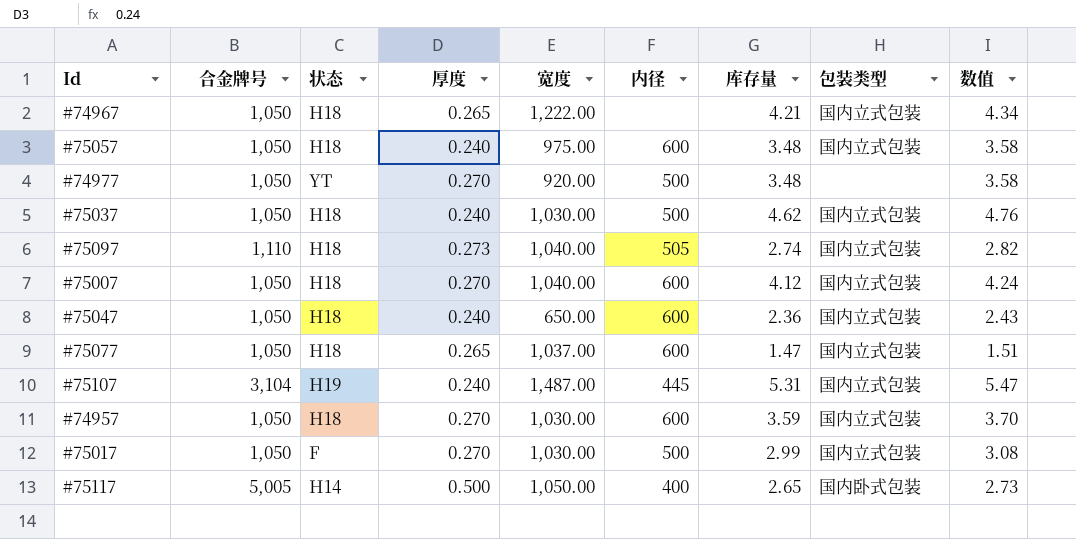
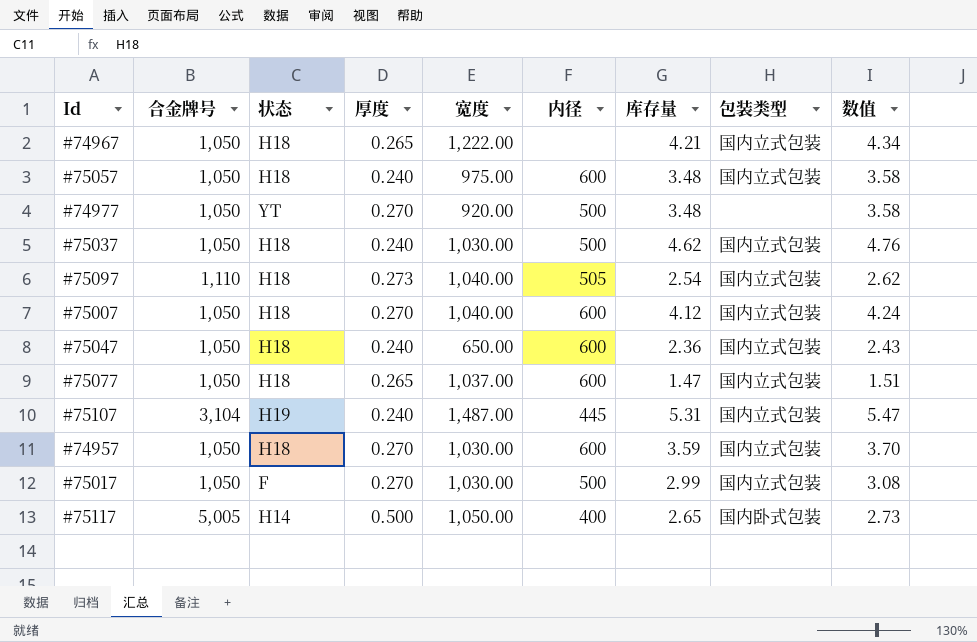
#75097 | 库存量: 2.74 -> 2.54
#75097 | 数值: 2.82 -> 2.62

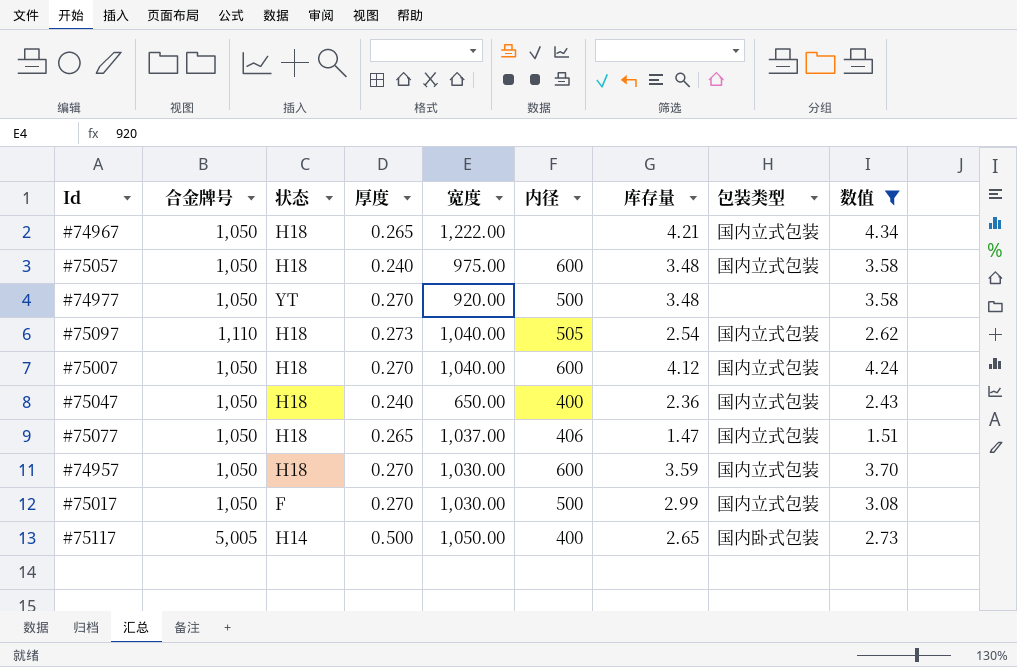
filter: none -> 数值 <= 4.34
#75047 | 内径: 600 -> 400
#75077 | 内径: 600 -> 406

